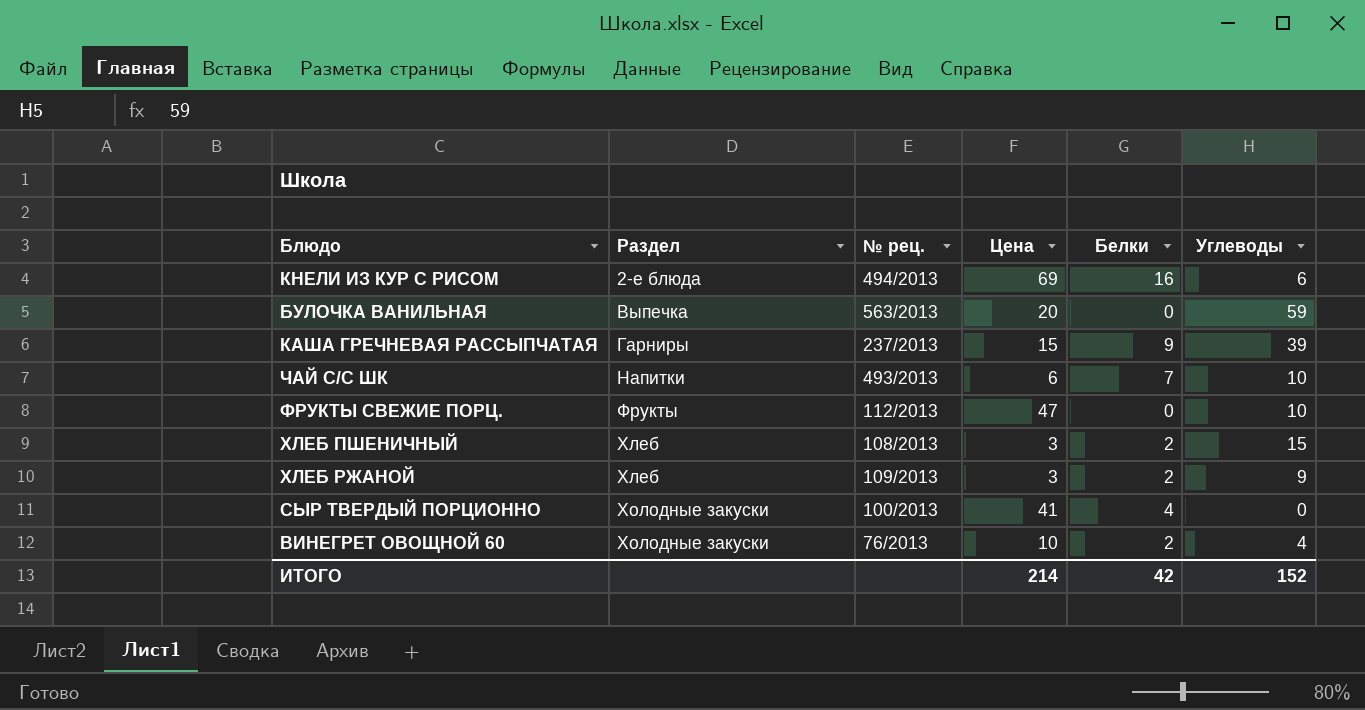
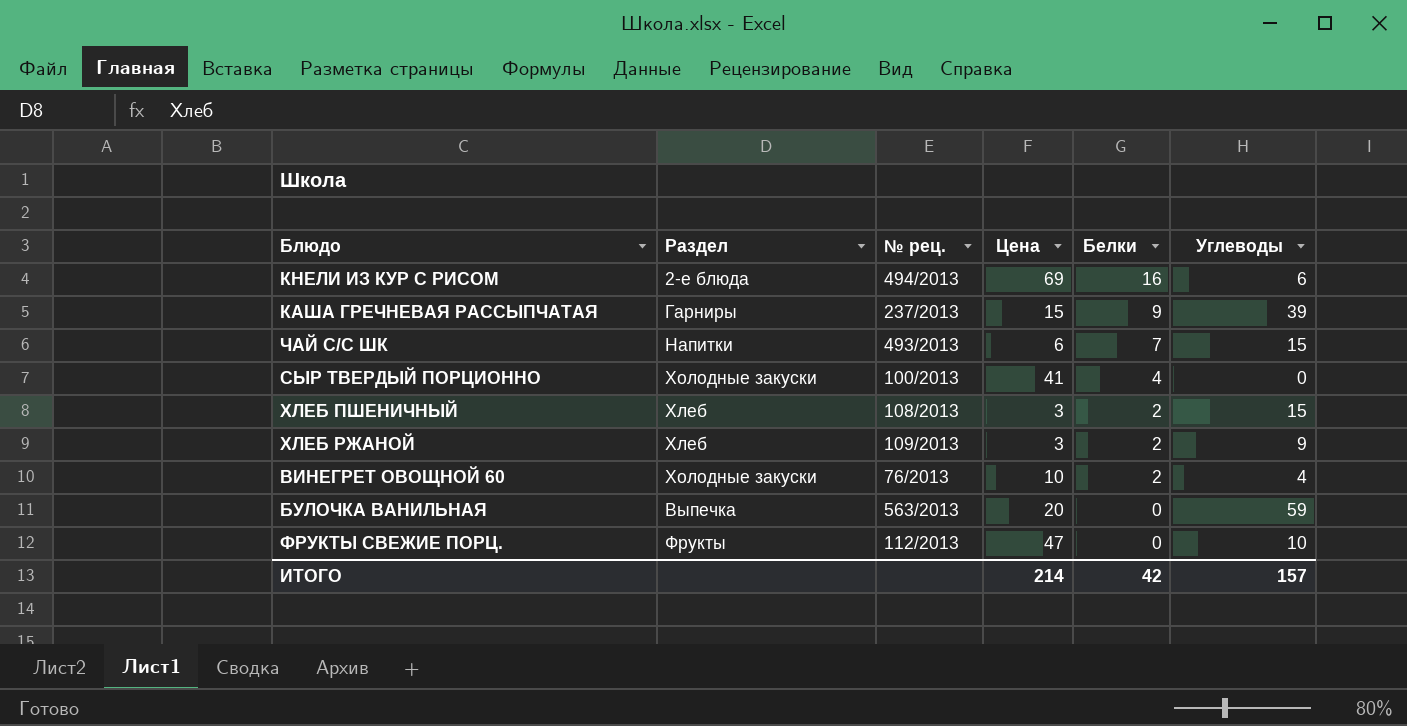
row order: Раздел ascending -> Белки descending
ЧАЙ С/С ШК | Углеводы: 10 -> 15
ИТОГО | Углеводы: 152 -> 157

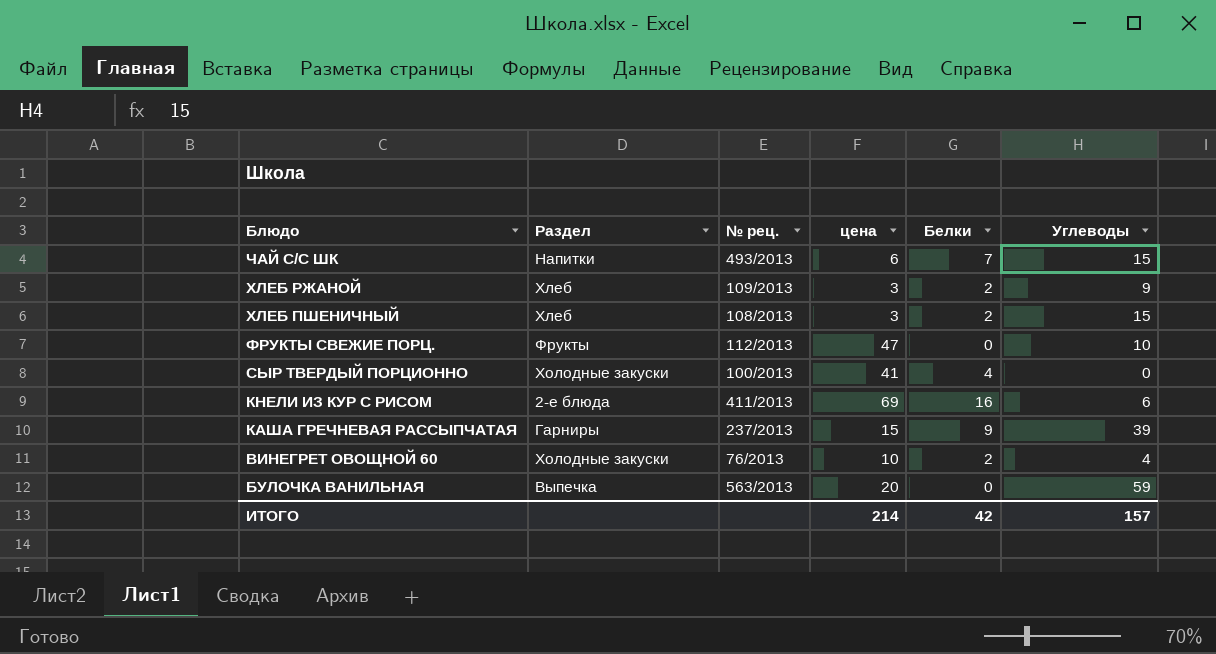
row order: Белки descending -> Блюдо descending
column name: Цена -> цена
КНЕЛИ ИЗ КУР С РИСОМ | № рец.: 494/2013 -> 411/2013

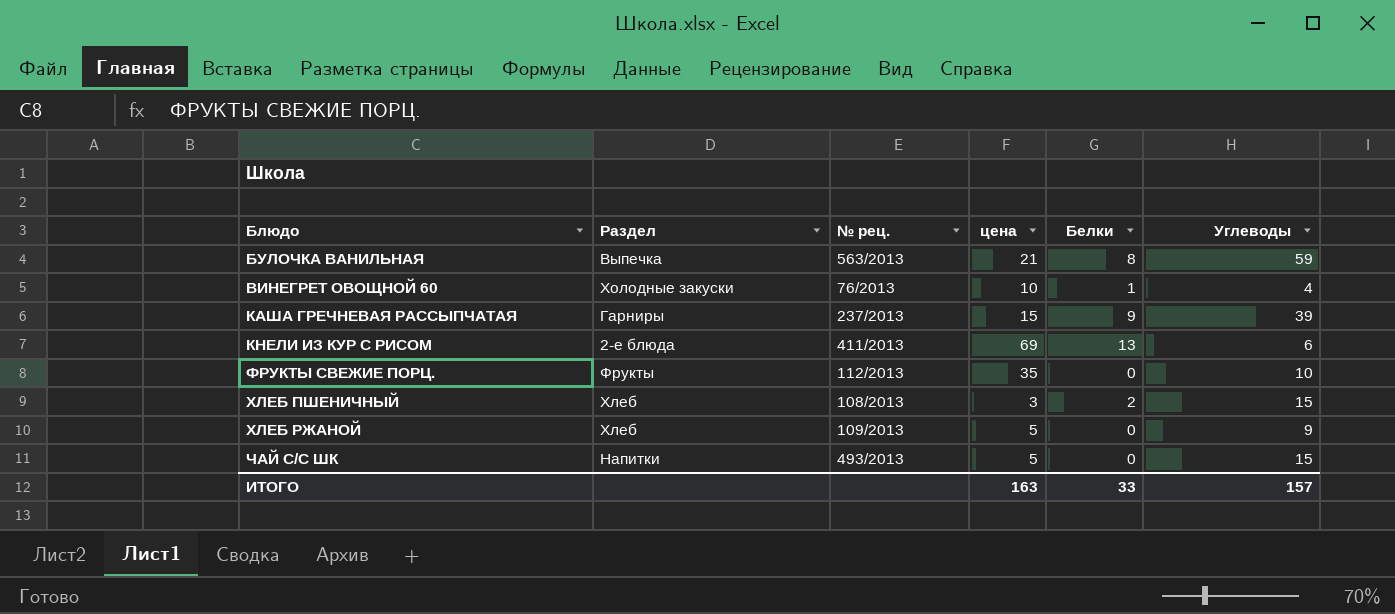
row order: Блюдо descending -> Блюдо ascending
row СЫР ТВЕРДЫЙ ПОРЦИОННО: Холодные закуски | 100/2013 | 41 | 4 | 0 -> none
БУЛОЧКА ВАНИЛЬНАЯ | цена: 20 -> 21
БУЛОЧКА ВАНИЛЬНАЯ | Белки: 0 -> 8
ВИНЕГРЕТ ОВОЩНОЙ 60 | Белки: 2 -> 1
КНЕЛИ ИЗ КУР С РИСОМ | Белки: 16 -> 13
ФРУКТЫ СВЕЖИЕ ПОРЦ. | цена: 47 -> 35
ХЛЕБ РЖАНОЙ | цена: 3 -> 5
ХЛЕБ РЖАНОЙ | Белки: 2 -> 0
ЧАЙ С/С ШК | цена: 6 -> 5
ЧАЙ С/С ШК | Белки: 7 -> 0
ИТОГО | цена: 214 -> 163
ИТОГО | Белки: 42 -> 33

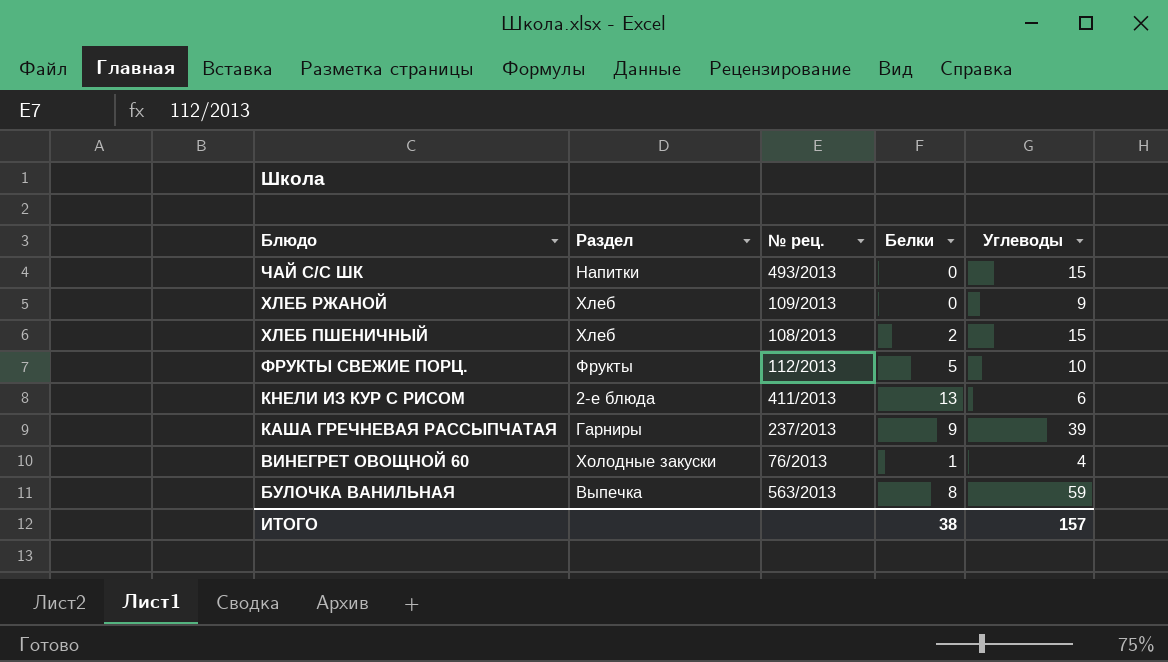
row order: Блюдо ascending -> Блюдо descending
column цена | position: 4 -> none
ФРУКТЫ СВЕЖИЕ ПОРЦ. | Белки: 0 -> 5
ИТОГО | Белки: 33 -> 38

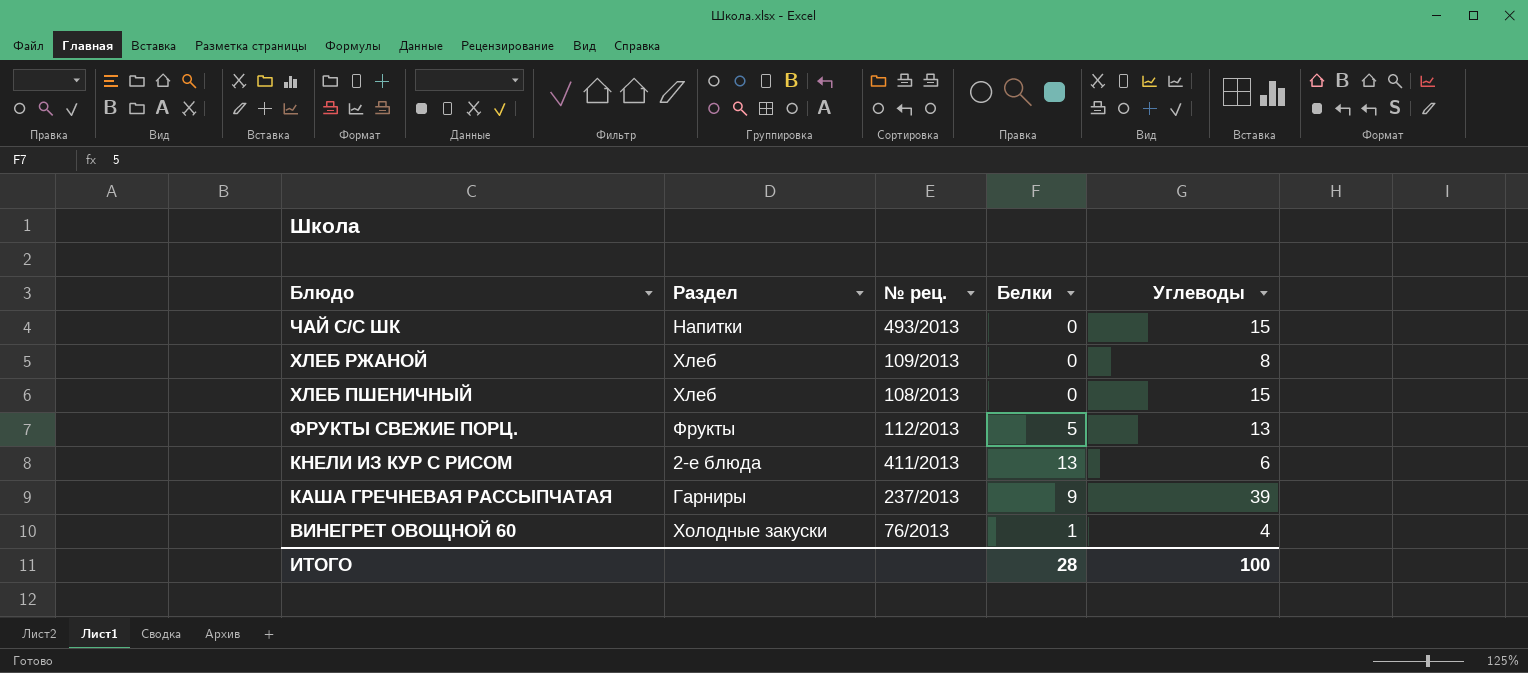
row БУЛОЧКА ВАНИЛЬНАЯ: Выпечка | 563/2013 | 8 | 59 -> none
ХЛЕБ РЖАНОЙ | Углеводы: 9 -> 8
ХЛЕБ ПШЕНИЧНЫЙ | Белки: 2 -> 0
ФРУКТЫ СВЕЖИЕ ПОРЦ. | Углеводы: 10 -> 13
ИТОГО | Белки: 38 -> 28
ИТОГО | Углеводы: 157 -> 100

